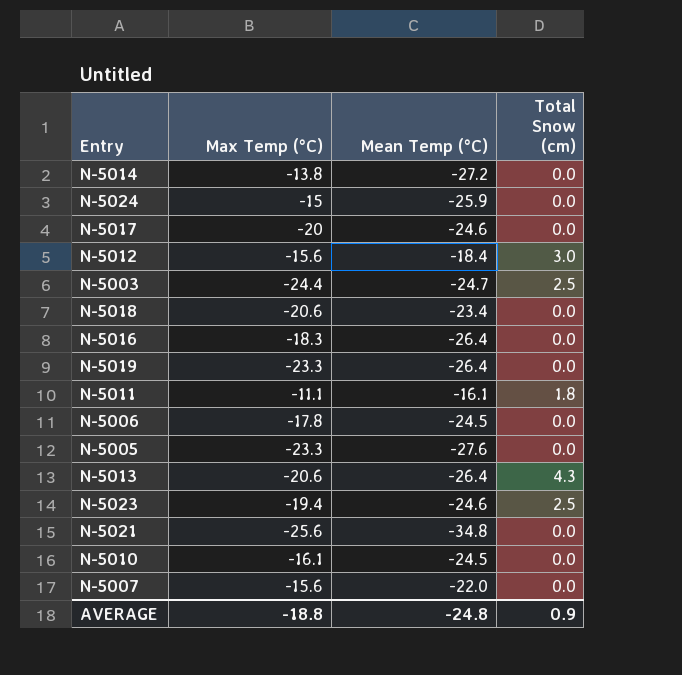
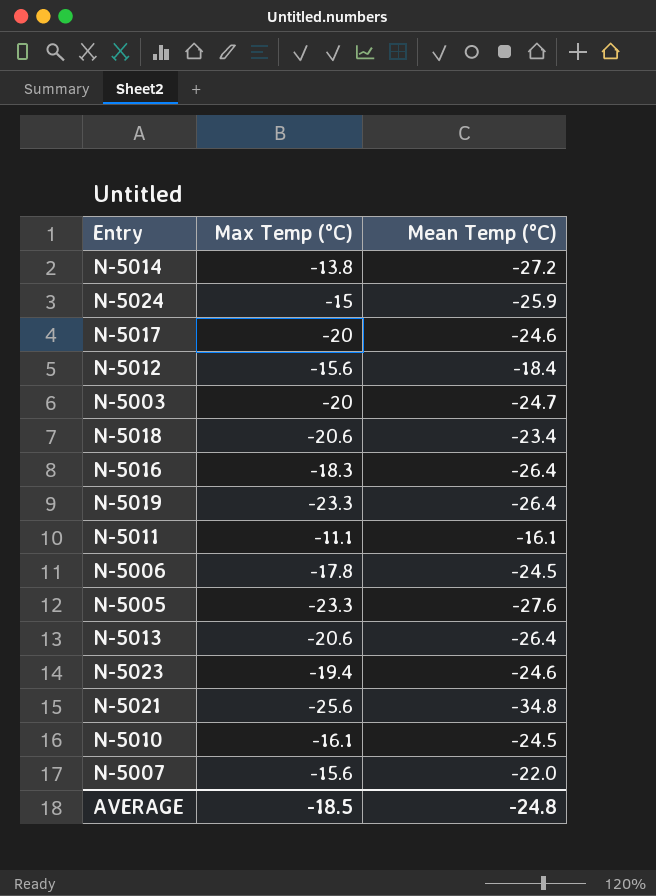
column Total Snow (cm) | position: 4 -> none
N-5003 | Max Temp (°C): -24.4 -> -20
AVERAGE | Max Temp (°C): -18.8 -> -18.5

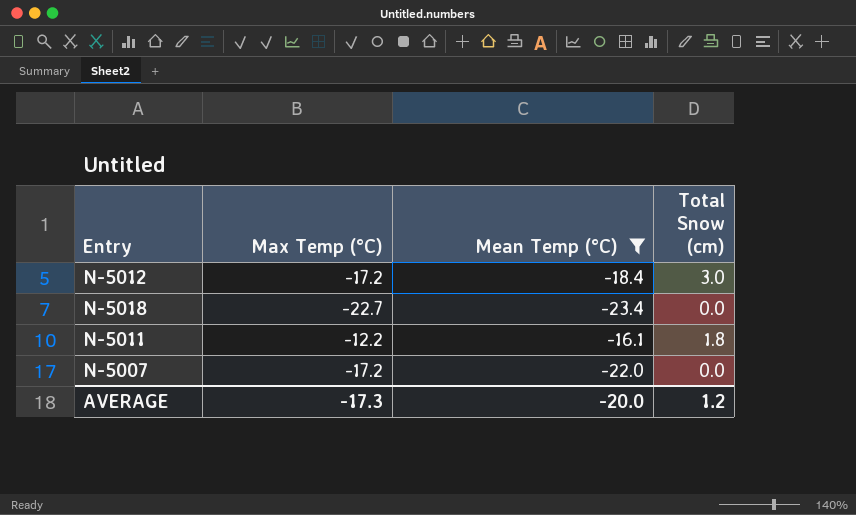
filter: none -> Mean Temp (°C) >= -23.4
column Total Snow (cm) | position: none -> 4
N-5012 | Max Temp (°C): -15.6 -> -17.2
N-5018 | Max Temp (°C): -20.6 -> -22.7
N-5011 | Max Temp (°C): -11.1 -> -12.2
N-5007 | Max Temp (°C): -15.6 -> -17.2
AVERAGE | Max Temp (°C): -18.5 -> -17.3
AVERAGE | Mean Temp (°C): -24.8 -> -20.0

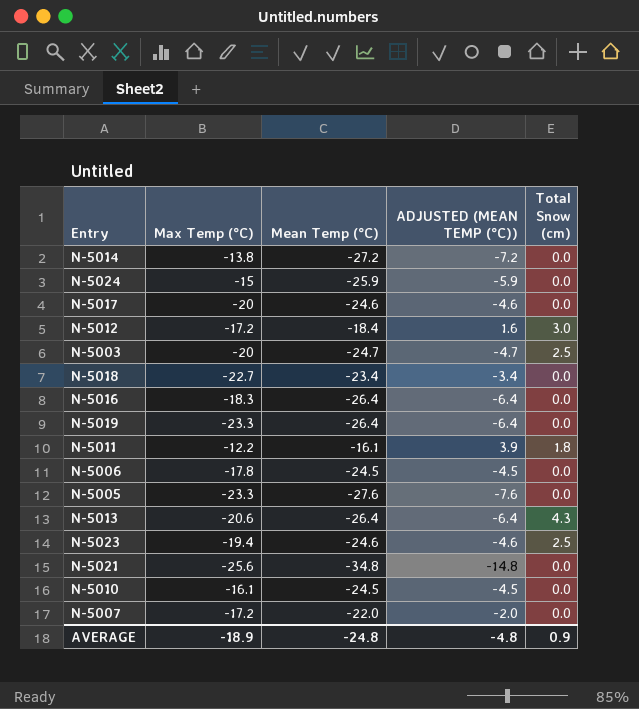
filter: Mean Temp (°C) >= -23.4 -> none
column ADJUSTED (MEAN TEMP (°C)) | formula: none -> [Mean Temp (°C)] + 20
AVERAGE | Max Temp (°C): -17.3 -> -18.9
AVERAGE | Mean Temp (°C): -20.0 -> -24.8
AVERAGE | Total Snow (cm): 1.2 -> 0.9

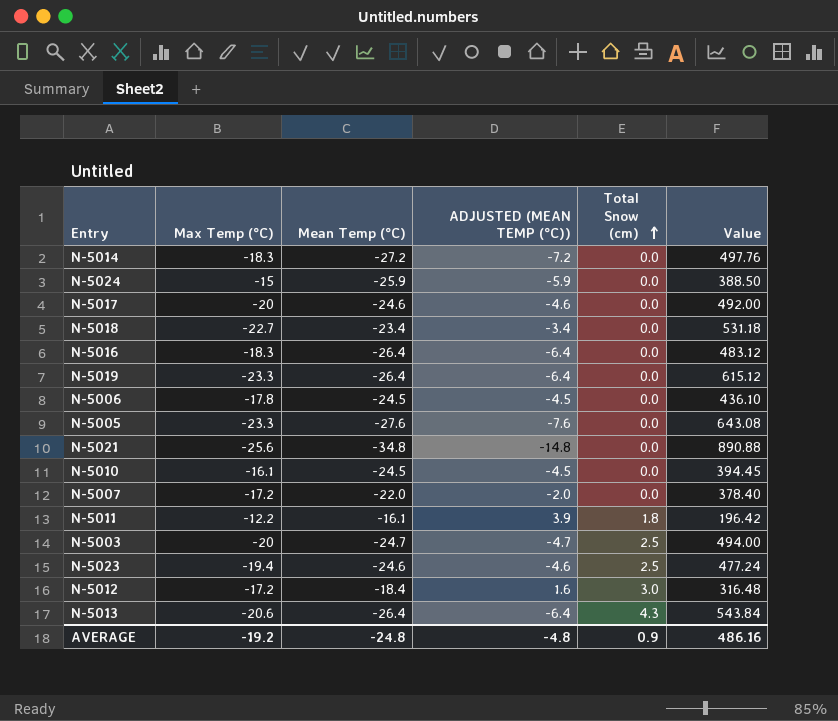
row order: none -> Total Snow (cm) ascending
column Value | formula: none -> [Max Temp (°C)] * [Mean Temp (°C)]
N-5014 | Max Temp (°C): -13.8 -> -18.3
AVERAGE | Max Temp (°C): -18.9 -> -19.2

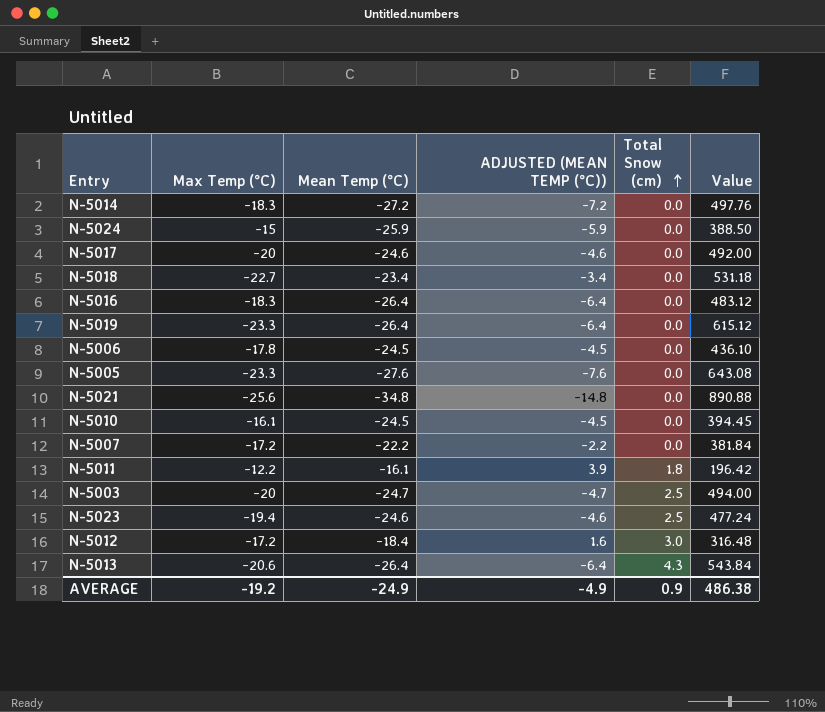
N-5007 | Mean Temp (°C): -22.0 -> -22.2
N-5007 | ADJUSTED (MEAN TEMP (°C)): -2.0 -> -2.2
N-5007 | Value: 378.40 -> 381.84
AVERAGE | Mean Temp (°C): -24.8 -> -24.9
AVERAGE | ADJUSTED (MEAN TEMP (°C)): -4.8 -> -4.9
AVERAGE | Value: 486.16 -> 486.38

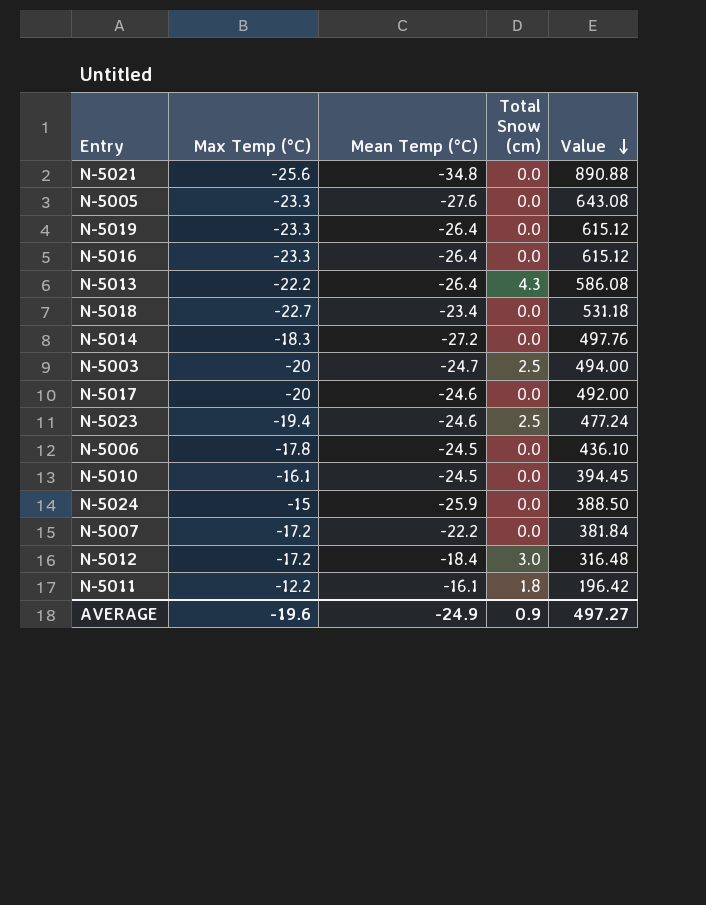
row order: Total Snow (cm) ascending -> Value descending
column ADJUSTED (MEAN TEMP (°C)) | formula: [Mean Temp (°C)] + 20 -> none
N-5016 | Max Temp (°C): -18.3 -> -23.3
N-5016 | Value: 483.12 -> 615.12
N-5013 | Max Temp (°C): -20.6 -> -22.2
N-5013 | Value: 543.84 -> 586.08
AVERAGE | Max Temp (°C): -19.2 -> -19.6
AVERAGE | Value: 486.38 -> 497.27

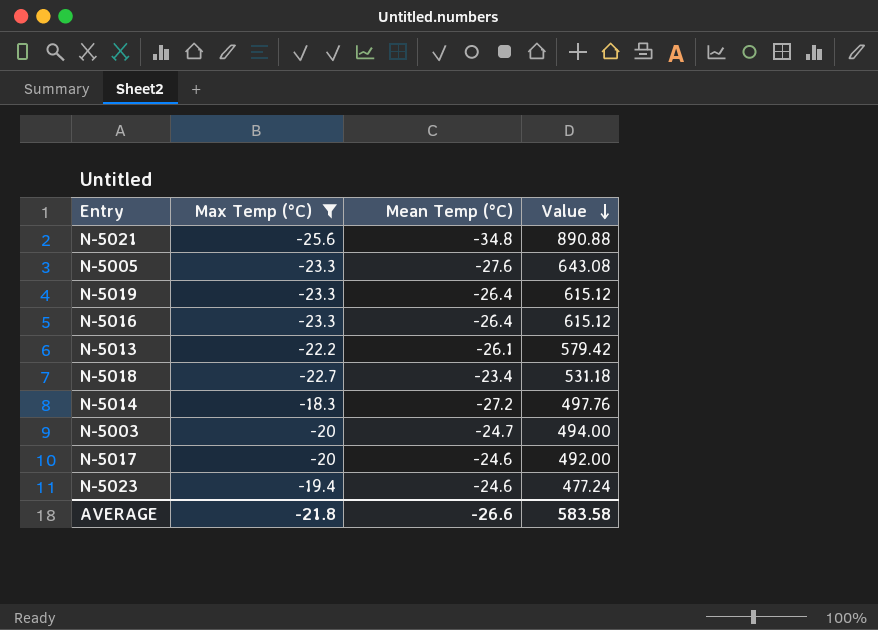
filter: none -> Max Temp (°C) <= -18.3
column Total Snow (cm) | position: 4 -> none
N-5013 | Mean Temp (°C): -26.4 -> -26.1
N-5013 | Value: 586.08 -> 579.42
AVERAGE | Max Temp (°C): -19.6 -> -21.8
AVERAGE | Mean Temp (°C): -24.9 -> -26.6
AVERAGE | Value: 497.27 -> 583.58

